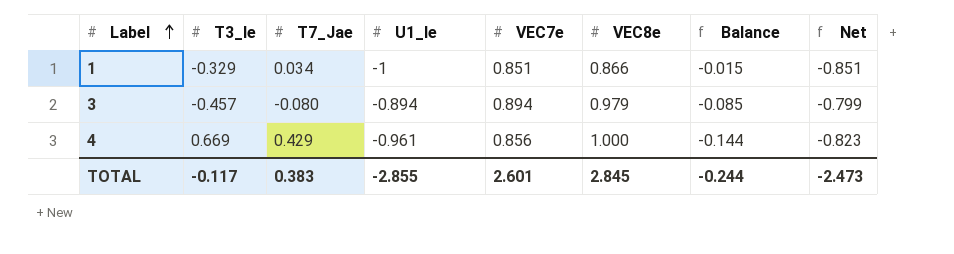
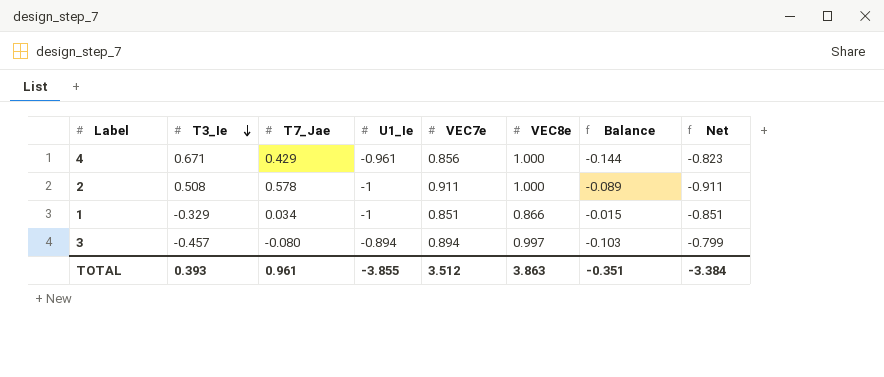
row order: Label ascending -> T3_Ie descending
4 | T3_Ie: 0.669 -> 0.671
row 2: none -> 0.508 | 0.578 | -1 | 0.911 | 1.000 | -0.089 | -0.911
3 | VEC8e: 0.979 -> 0.997
3 | Balance: -0.085 -> -0.103
TOTAL | T3_Ie: -0.117 -> 0.393
TOTAL | T7_Jae: 0.383 -> 0.961
TOTAL | U1_Ie: -2.855 -> -3.855
TOTAL | VEC7e: 2.601 -> 3.512
TOTAL | VEC8e: 2.845 -> 3.863
TOTAL | Balance: -0.244 -> -0.351
TOTAL | Net: -2.473 -> -3.384

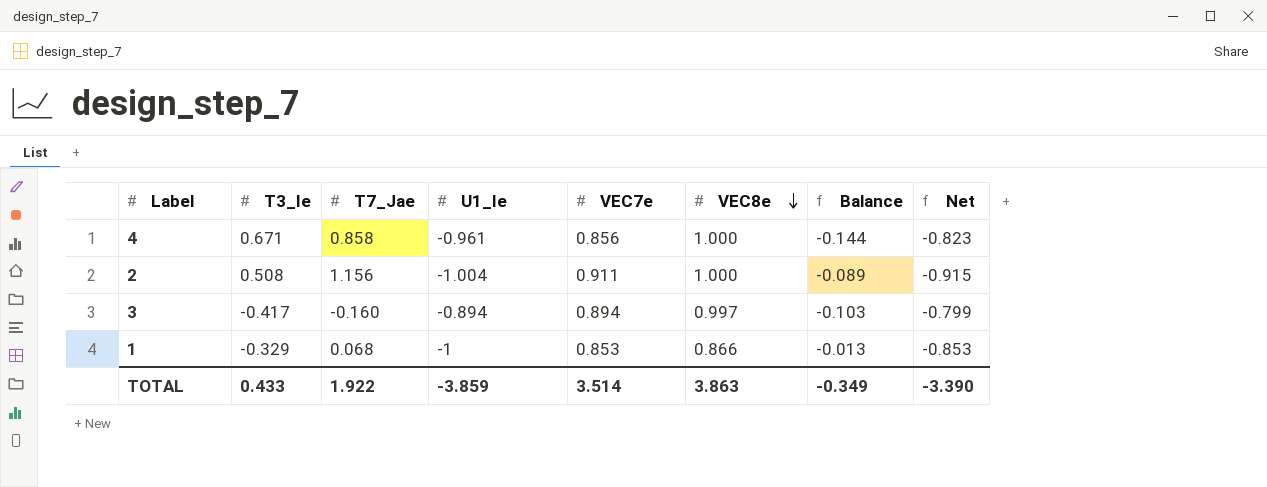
row order: T3_Ie descending -> VEC8e descending
4 | T7_Jae: 0.429 -> 0.858
2 | T7_Jae: 0.578 -> 1.156
2 | U1_Ie: -1 -> -1.004
2 | Net: -0.911 -> -0.915
3 | T3_Ie: -0.457 -> -0.417
3 | T7_Jae: -0.080 -> -0.160
1 | T7_Jae: 0.034 -> 0.068
1 | VEC7e: 0.851 -> 0.853
1 | Balance: -0.015 -> -0.013
1 | Net: -0.851 -> -0.853
TOTAL | T3_Ie: 0.393 -> 0.433
TOTAL | T7_Jae: 0.961 -> 1.922
TOTAL | U1_Ie: -3.855 -> -3.859
TOTAL | VEC7e: 3.512 -> 3.514
TOTAL | Balance: -0.351 -> -0.349
TOTAL | Net: -3.384 -> -3.390

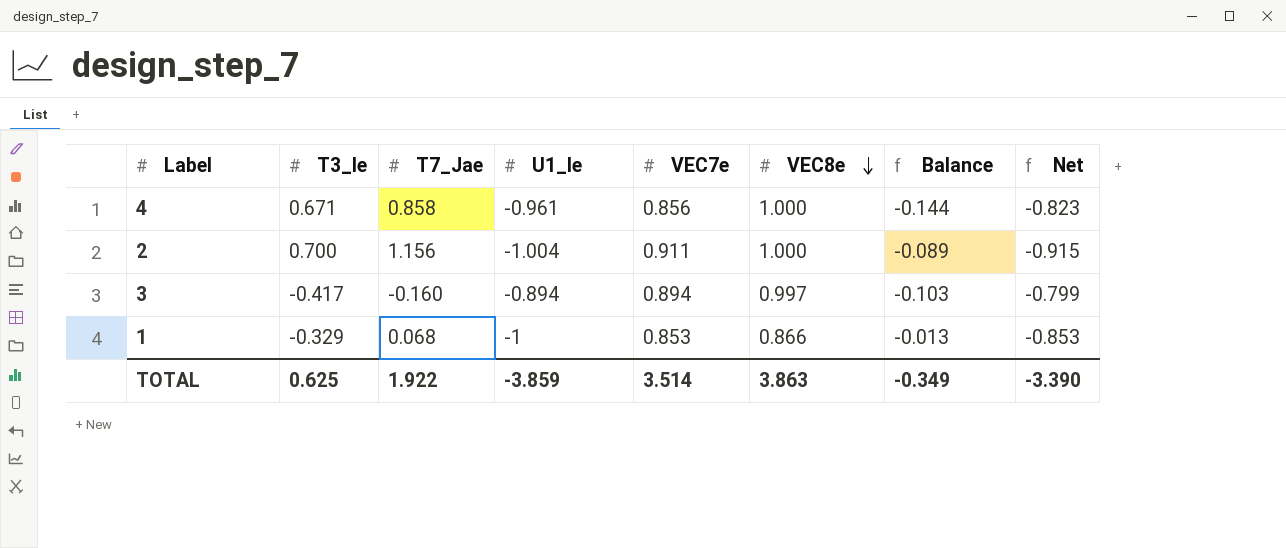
2 | T3_Ie: 0.508 -> 0.700
TOTAL | T3_Ie: 0.433 -> 0.625

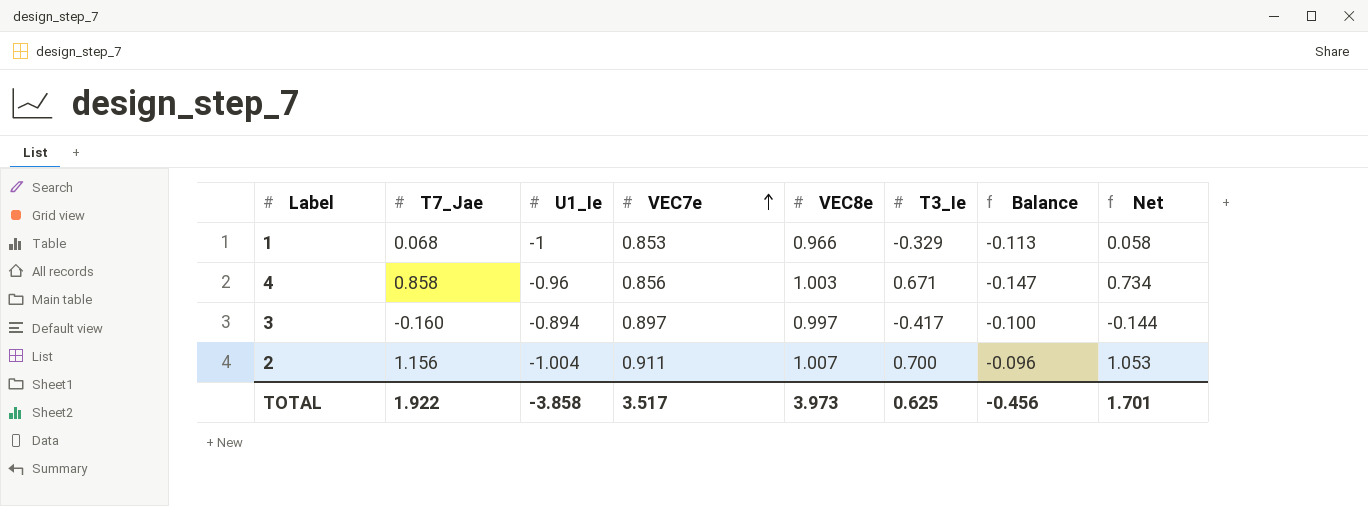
row order: VEC8e descending -> VEC7e ascending
column T3_Ie | position: 2 -> 6
column Net | formula: [U1_Ie] * [VEC7e] -> [T7_Jae] * [VEC7e]
1 | VEC8e: 0.866 -> 0.966
1 | Balance: -0.013 -> -0.113
4 | U1_Ie: -0.961 -> -0.96
4 | VEC8e: 1.000 -> 1.003
4 | Balance: -0.144 -> -0.147
3 | VEC7e: 0.894 -> 0.897
3 | Balance: -0.103 -> -0.100
2 | VEC8e: 1.000 -> 1.007
2 | Balance: -0.089 -> -0.096
TOTAL | U1_Ie: -3.859 -> -3.858
TOTAL | VEC7e: 3.514 -> 3.517
TOTAL | VEC8e: 3.863 -> 3.973
TOTAL | Balance: -0.349 -> -0.456
TOTAL | Net: -3.390 -> 1.701

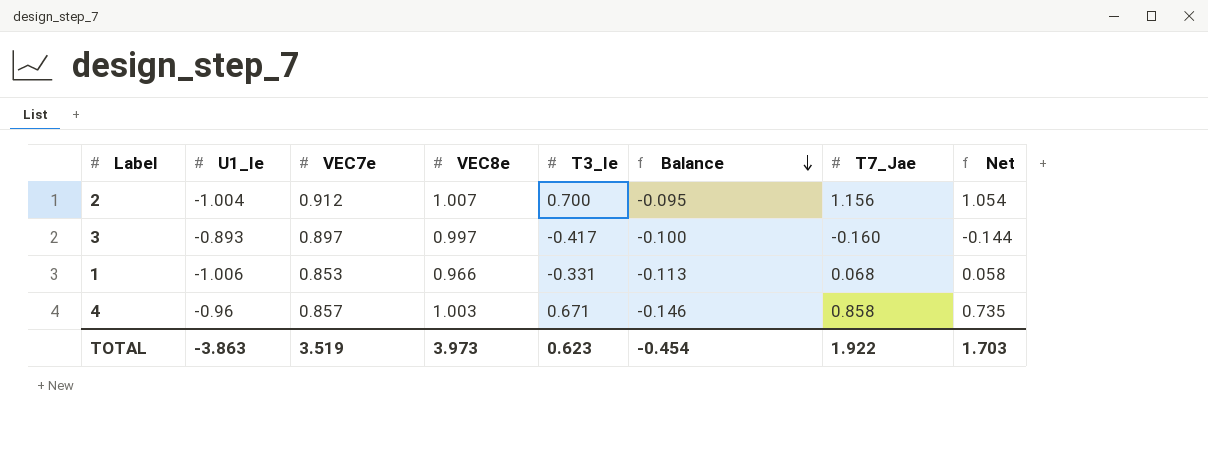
row order: VEC7e ascending -> Balance descending
column T7_Jae | position: 2 -> 7
2 | VEC7e: 0.911 -> 0.912
2 | Balance: -0.096 -> -0.095
2 | Net: 1.053 -> 1.054
3 | U1_Ie: -0.894 -> -0.893
1 | U1_Ie: -1 -> -1.006
1 | T3_Ie: -0.329 -> -0.331
4 | VEC7e: 0.856 -> 0.857
4 | Balance: -0.147 -> -0.146
4 | Net: 0.734 -> 0.735
TOTAL | U1_Ie: -3.858 -> -3.863
TOTAL | VEC7e: 3.517 -> 3.519
TOTAL | T3_Ie: 0.625 -> 0.623
TOTAL | Balance: -0.456 -> -0.454
TOTAL | Net: 1.701 -> 1.703

